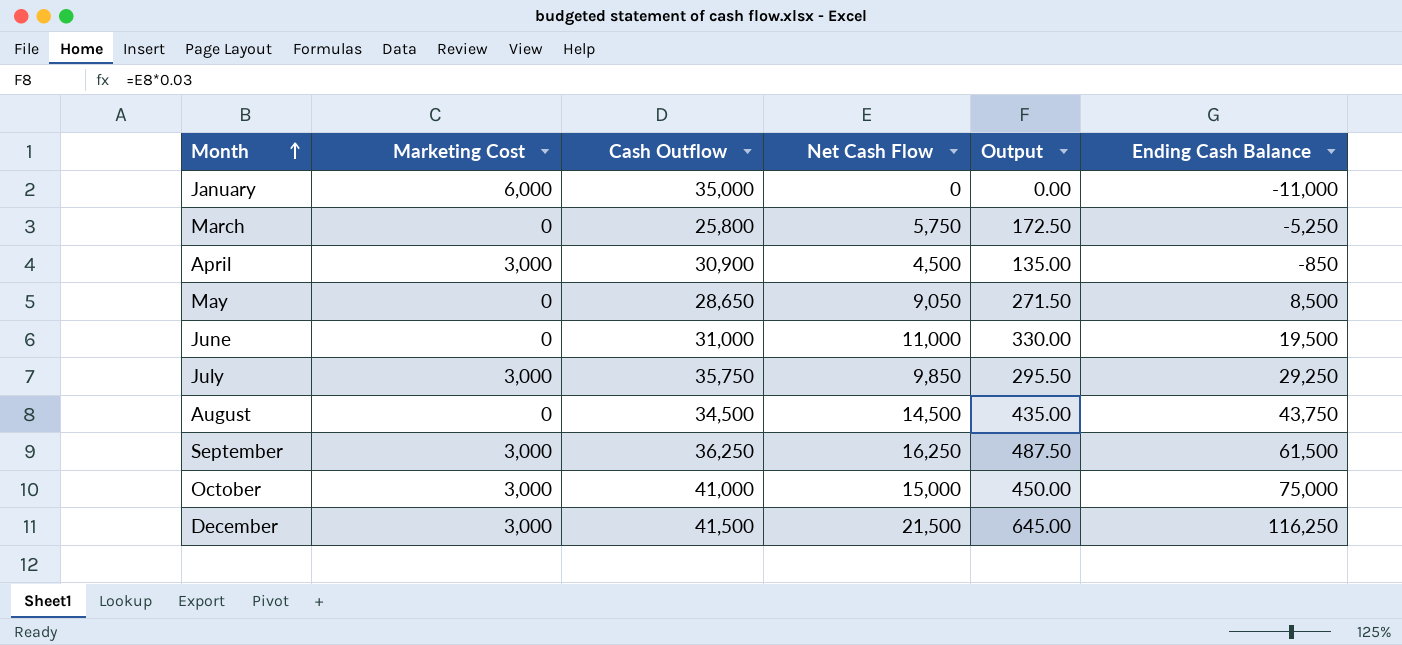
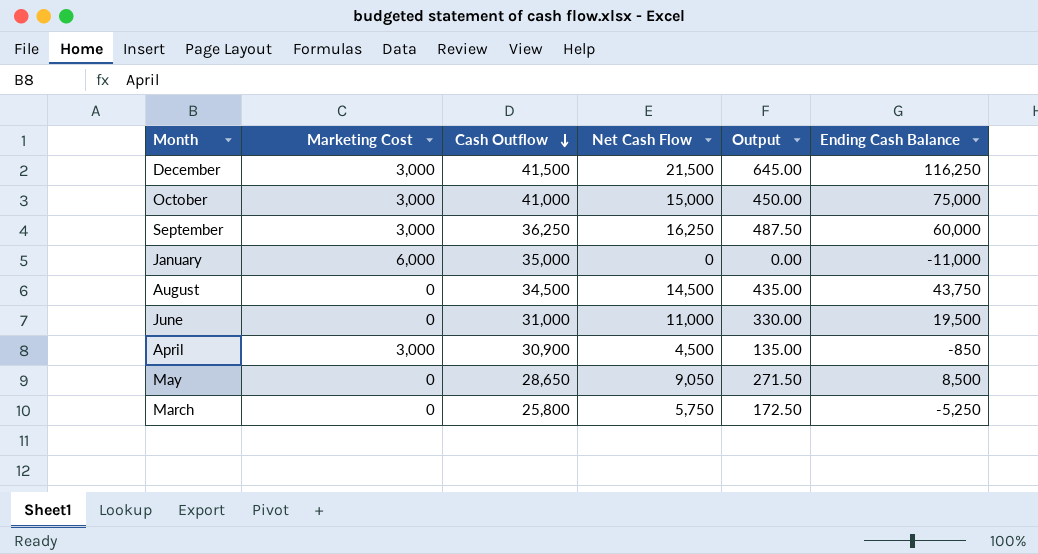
row order: Month ascending -> Cash Outflow descending
row July: 3,000 | 35,750 | 9,850 | 295.50 | 29,250 -> none
September | Ending Cash Balance: 61,500 -> 60,000

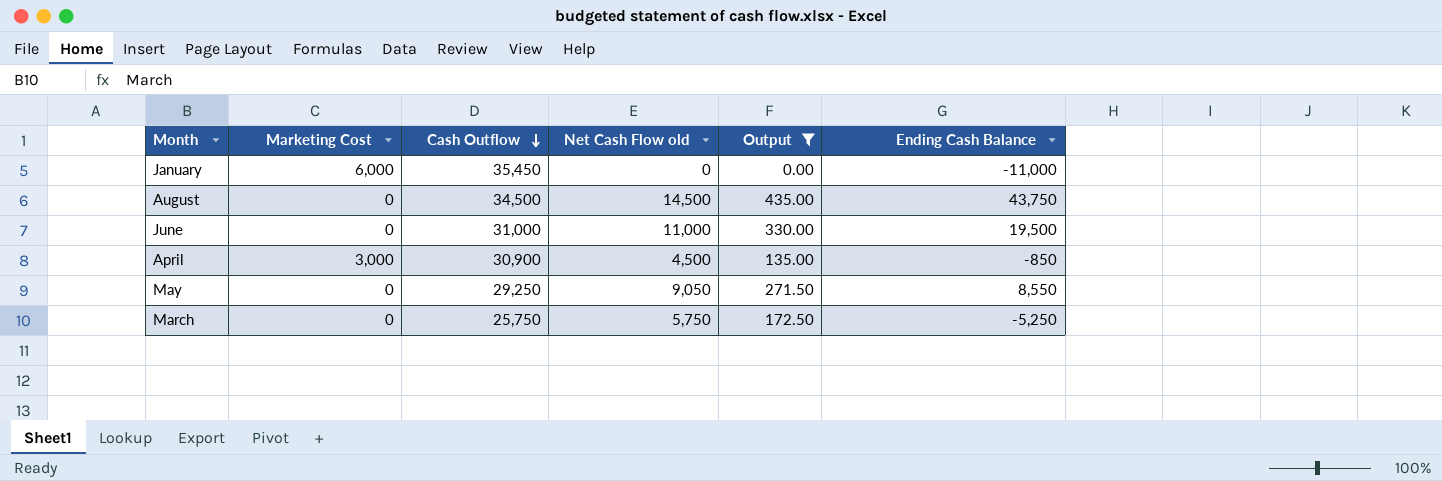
filter: none -> Output <= 435.00
column name: Net Cash Flow -> Net Cash Flow old
January | Cash Outflow: 35,000 -> 35,450
May | Cash Outflow: 28,650 -> 29,250
May | Ending Cash Balance: 8,500 -> 8,550
March | Cash Outflow: 25,800 -> 25,750

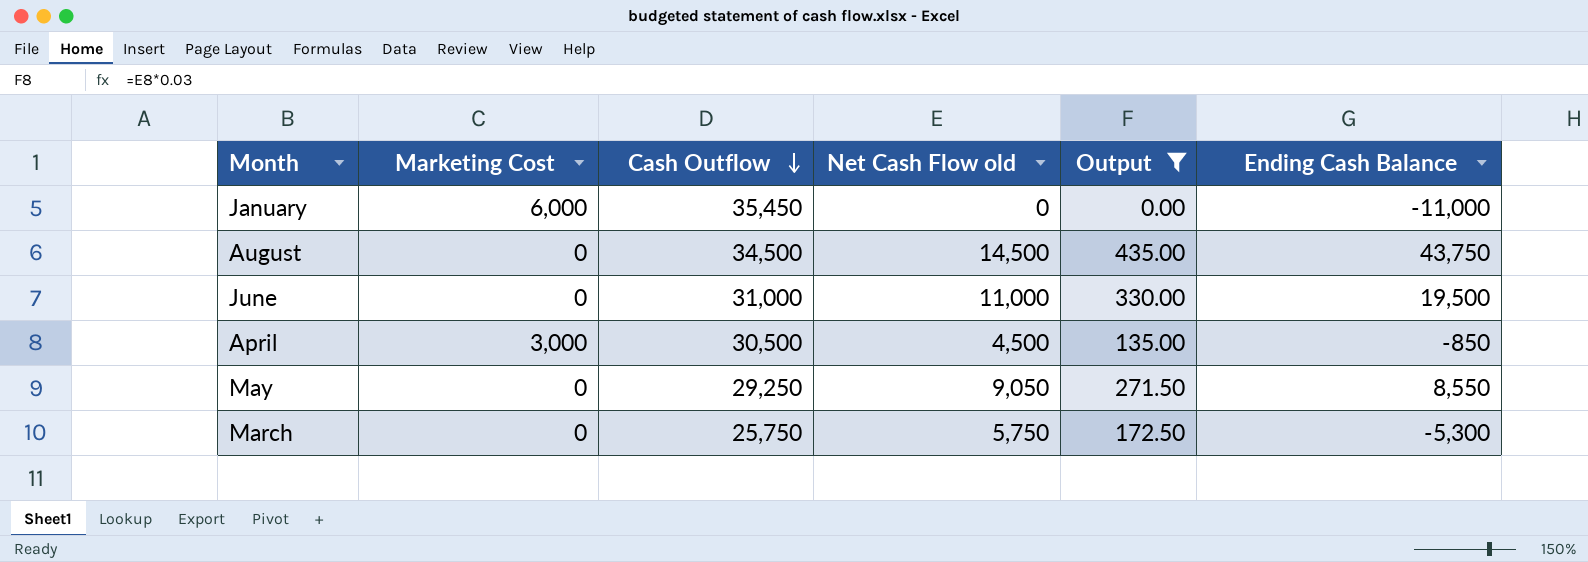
April | Cash Outflow: 30,900 -> 30,500
March | Ending Cash Balance: -5,250 -> -5,300

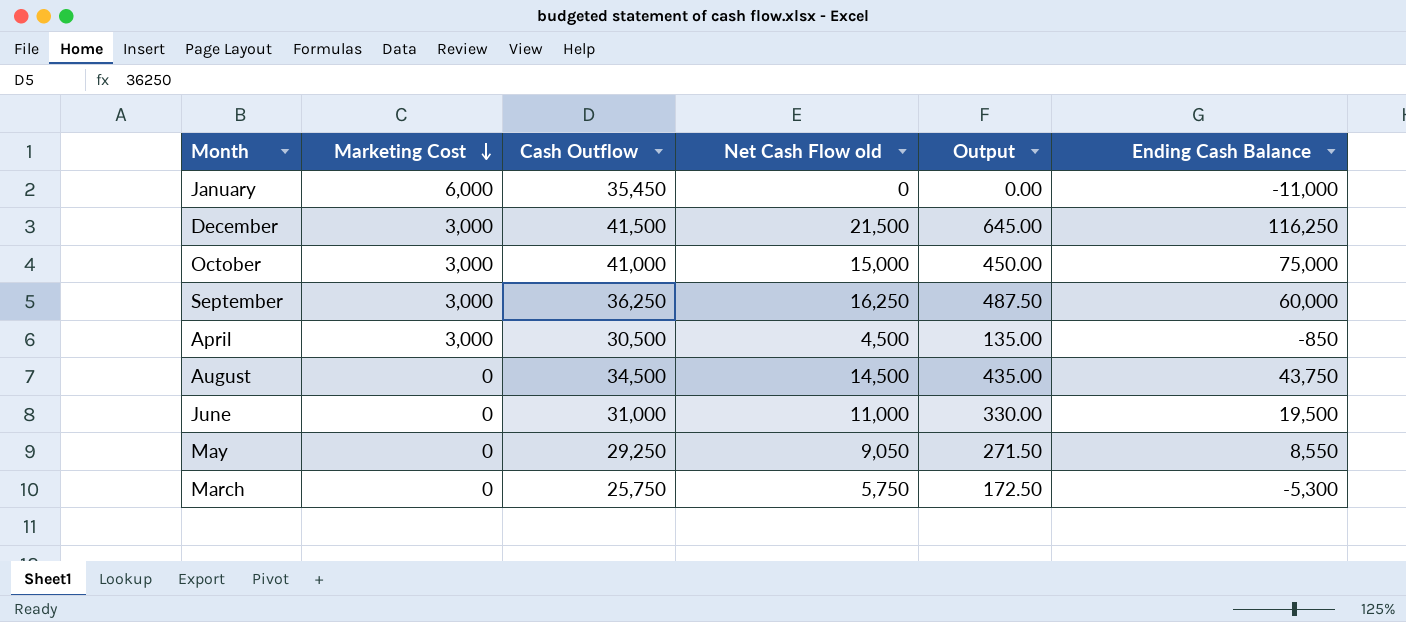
filter: Output <= 435.00 -> none
row order: Cash Outflow descending -> Marketing Cost descending

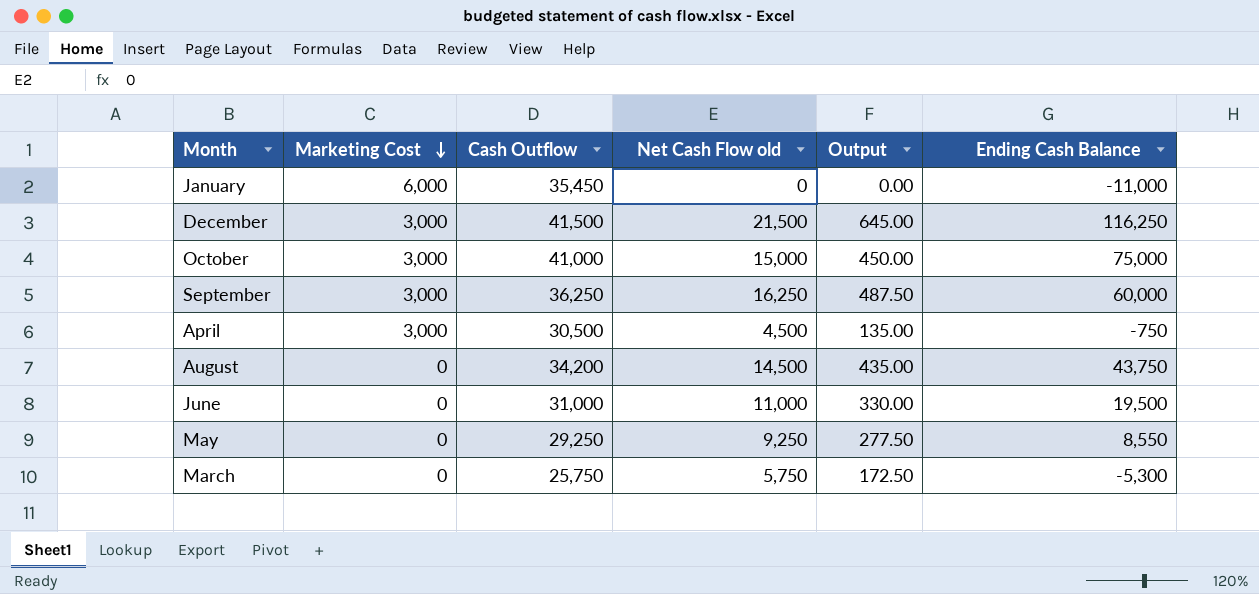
April | Ending Cash Balance: -850 -> -750
August | Cash Outflow: 34,500 -> 34,200
May | Net Cash Flow old: 9,050 -> 9,250
May | Output: 271.50 -> 277.50

